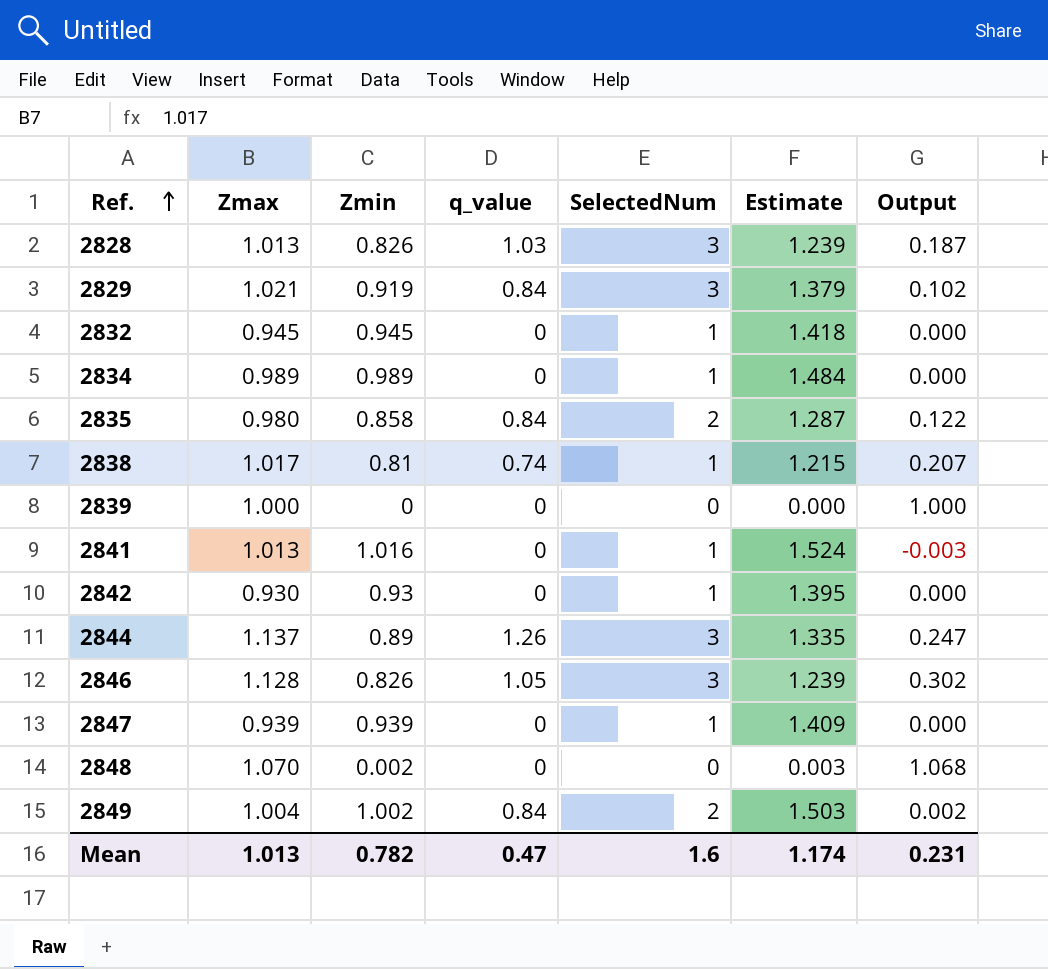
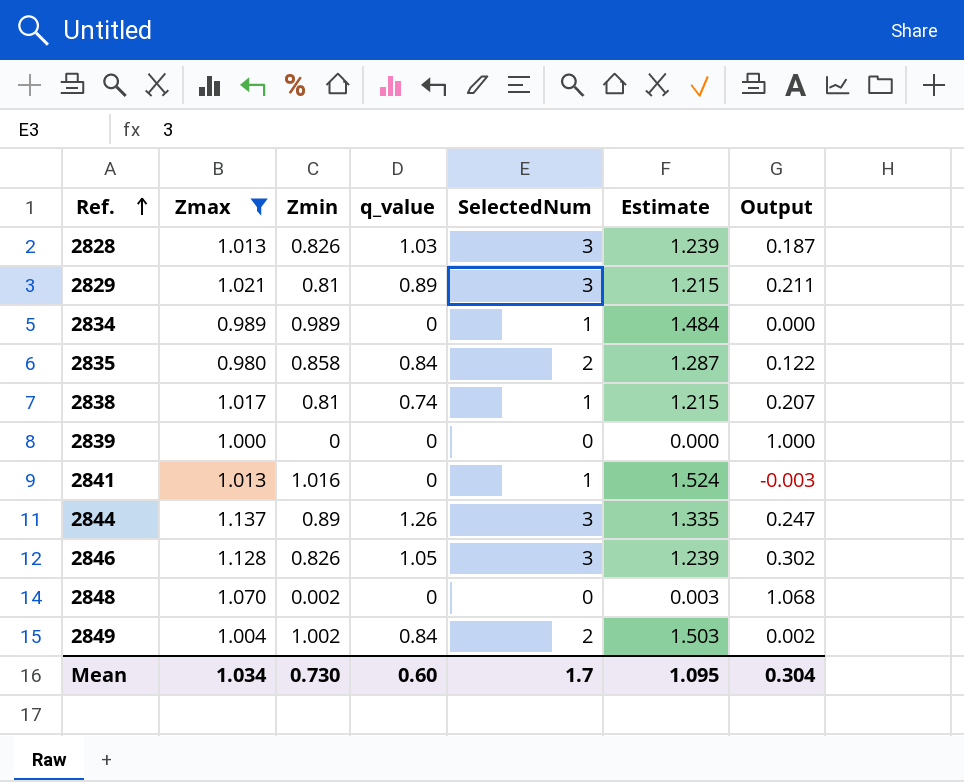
filter: none -> Zmax >= 0.980
2829 | Zmin: 0.919 -> 0.81
2829 | q_value: 0.84 -> 0.89
2829 | Estimate: 1.379 -> 1.215
2829 | Output: 0.102 -> 0.211
Mean | Zmax: 1.013 -> 1.034
Mean | Zmin: 0.782 -> 0.730
Mean | q_value: 0.47 -> 0.60
Mean | SelectedNum: 1.6 -> 1.7
Mean | Estimate: 1.174 -> 1.095
Mean | Output: 0.231 -> 0.304

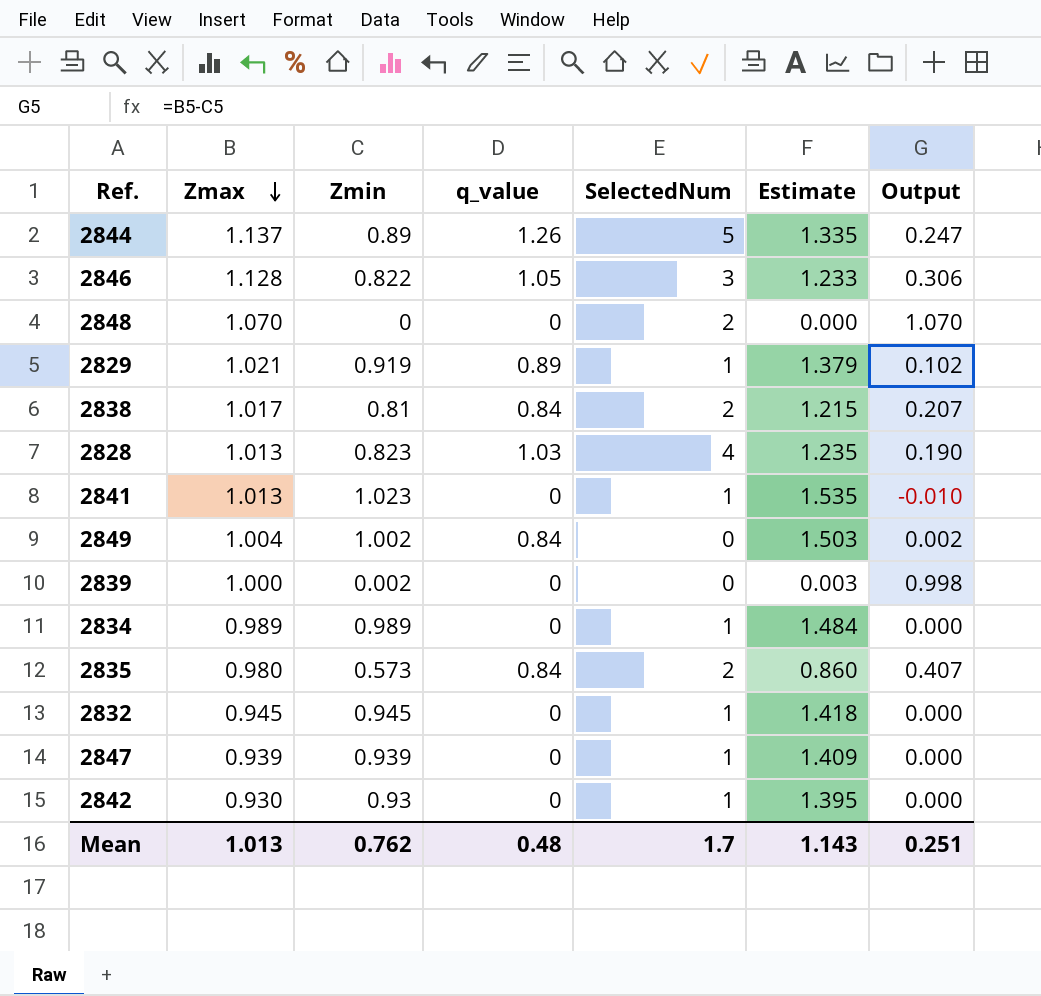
filter: Zmax >= 0.980 -> none
row order: Ref. ascending -> Zmax descending
2844 | SelectedNum: 3 -> 5
2846 | Zmin: 0.826 -> 0.822
2846 | Estimate: 1.239 -> 1.233
2846 | Output: 0.302 -> 0.306
2848 | Zmin: 0.002 -> 0
2848 | SelectedNum: 0 -> 2
2848 | Estimate: 0.003 -> 0.000
2848 | Output: 1.068 -> 1.070
2829 | Zmin: 0.81 -> 0.919
2829 | SelectedNum: 3 -> 1
2829 | Estimate: 1.215 -> 1.379
2829 | Output: 0.211 -> 0.102
2838 | q_value: 0.74 -> 0.84
2838 | SelectedNum: 1 -> 2
2828 | Zmin: 0.826 -> 0.823
2828 | SelectedNum: 3 -> 4
2828 | Estimate: 1.239 -> 1.235
2828 | Output: 0.187 -> 0.190
2841 | Zmin: 1.016 -> 1.023
2841 | Estimate: 1.524 -> 1.535
2841 | Output: -0.003 -> -0.010
2849 | SelectedNum: 2 -> 0
2839 | Zmin: 0 -> 0.002
2839 | Estimate: 0.000 -> 0.003
2839 | Output: 1.000 -> 0.998
2835 | Zmin: 0.858 -> 0.573
2835 | Estimate: 1.287 -> 0.860
2835 | Output: 0.122 -> 0.407
Mean | Zmax: 1.034 -> 1.013
Mean | Zmin: 0.730 -> 0.762
Mean | q_value: 0.60 -> 0.48
Mean | Estimate: 1.095 -> 1.143
Mean | Output: 0.304 -> 0.251

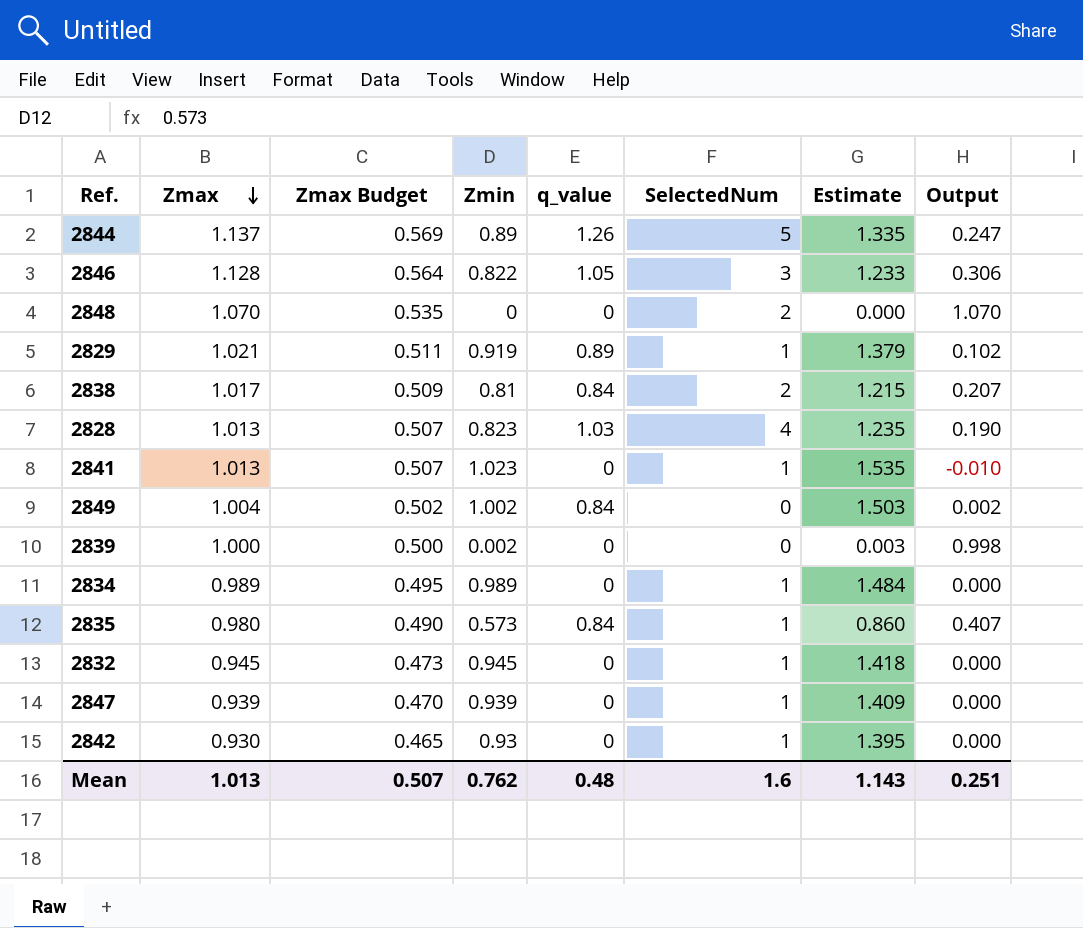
column Zmax Budget | formula: none -> [Zmax] * 0.5
2835 | SelectedNum: 2 -> 1
Mean | SelectedNum: 1.7 -> 1.6

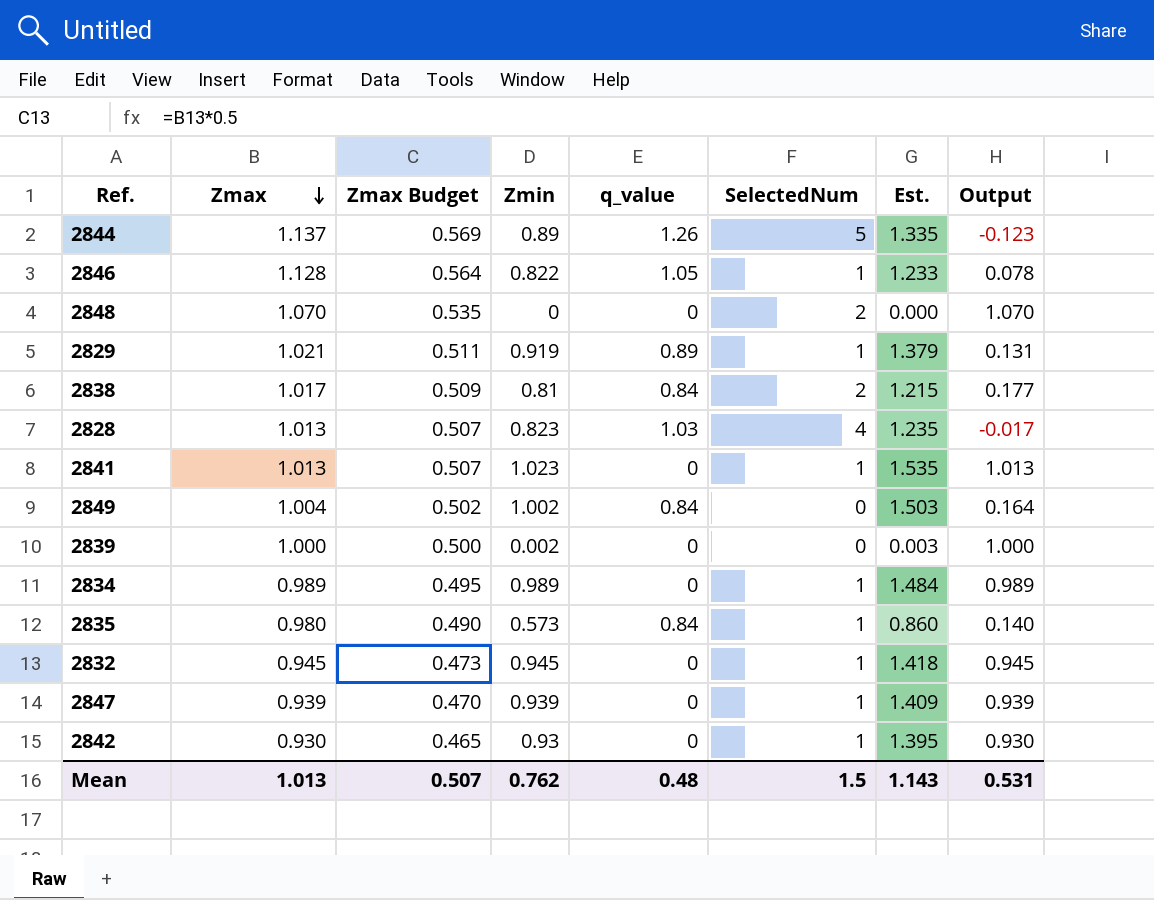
column name: Estimate -> Est.
column Output | formula: [Zmax] - [Zmin] -> [Zmax] - [q_value]
2846 | SelectedNum: 3 -> 1
Mean | SelectedNum: 1.6 -> 1.5
Mean | Output: 0.251 -> 0.531

